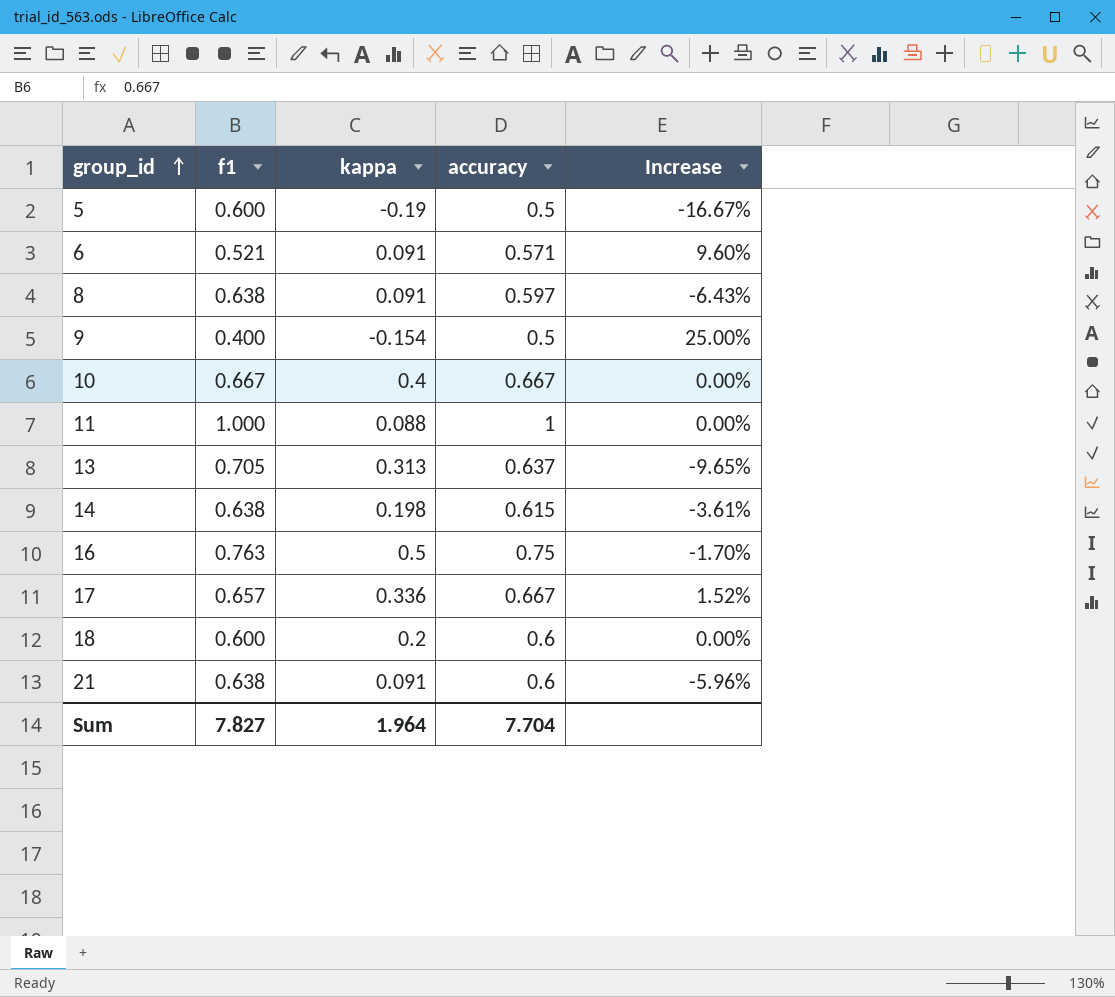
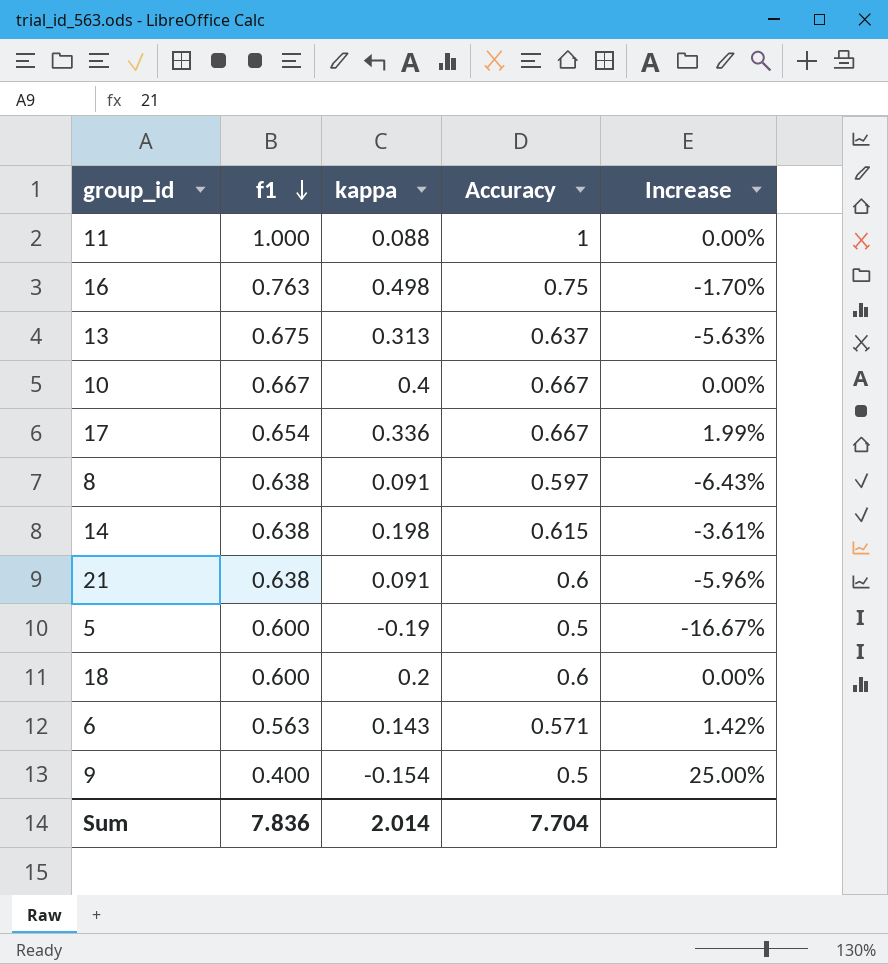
row order: group_id ascending -> f1 descending
column name: accuracy -> Accuracy
16 | kappa: 0.5 -> 0.498
13 | f1: 0.705 -> 0.675
13 | Increase: -9.65% -> -5.63%
17 | f1: 0.657 -> 0.654
17 | Increase: 1.52% -> 1.99%
6 | f1: 0.521 -> 0.563
6 | kappa: 0.091 -> 0.143
6 | Increase: 9.60% -> 1.42%
Sum | f1: 7.827 -> 7.836
Sum | kappa: 1.964 -> 2.014

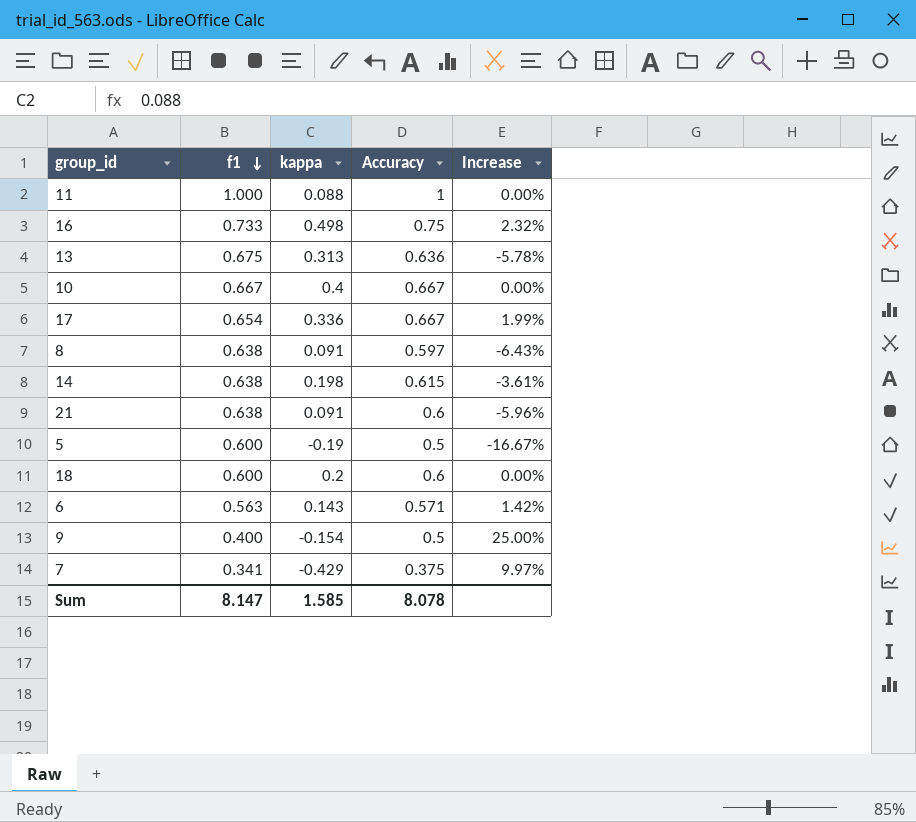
16 | f1: 0.763 -> 0.733
16 | Increase: -1.70% -> 2.32%
13 | Accuracy: 0.637 -> 0.636
13 | Increase: -5.63% -> -5.78%
row 7: none -> 0.341 | -0.429 | 0.375 | 9.97%
Sum | f1: 7.836 -> 8.147
Sum | kappa: 2.014 -> 1.585
Sum | Accuracy: 7.704 -> 8.078

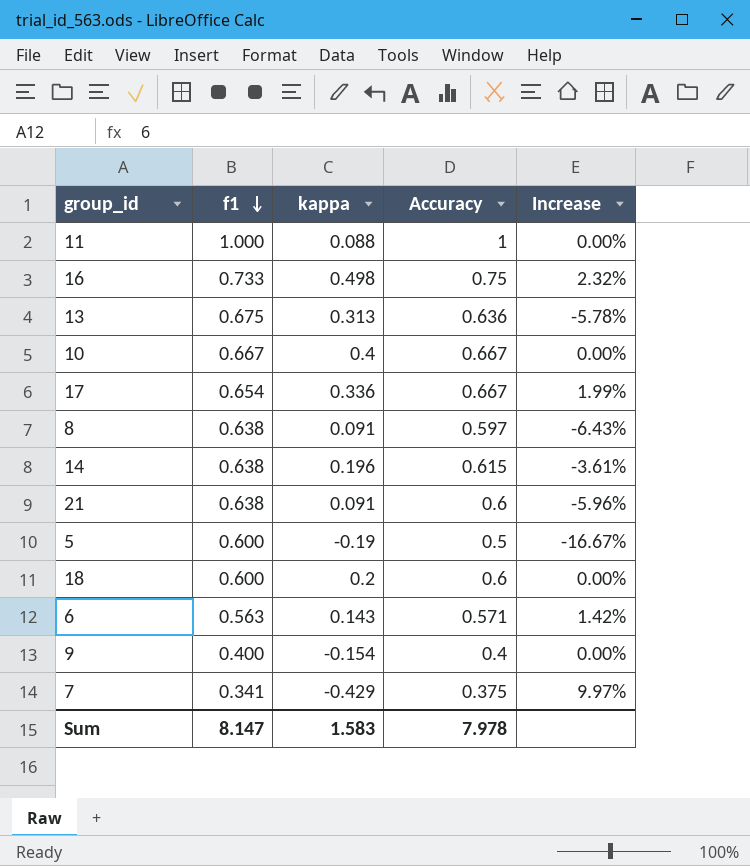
14 | kappa: 0.198 -> 0.196
9 | Accuracy: 0.5 -> 0.4
9 | Increase: 25.00% -> 0.00%
Sum | kappa: 1.585 -> 1.583
Sum | Accuracy: 8.078 -> 7.978

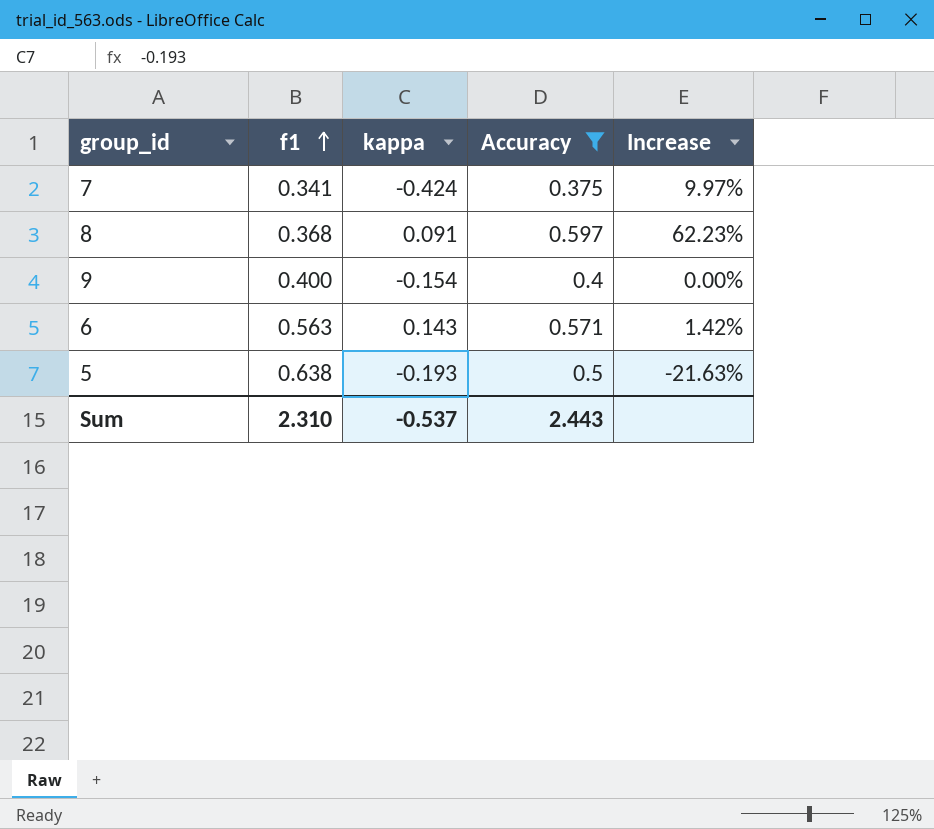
filter: none -> Accuracy <= 0.597
row order: f1 descending -> f1 ascending
7 | kappa: -0.429 -> -0.424
8 | f1: 0.638 -> 0.368
8 | Increase: -6.43% -> 62.23%
5 | f1: 0.600 -> 0.638
5 | kappa: -0.19 -> -0.193
5 | Increase: -16.67% -> -21.63%
Sum | f1: 8.147 -> 2.310
Sum | kappa: 1.583 -> -0.537
Sum | Accuracy: 7.978 -> 2.443

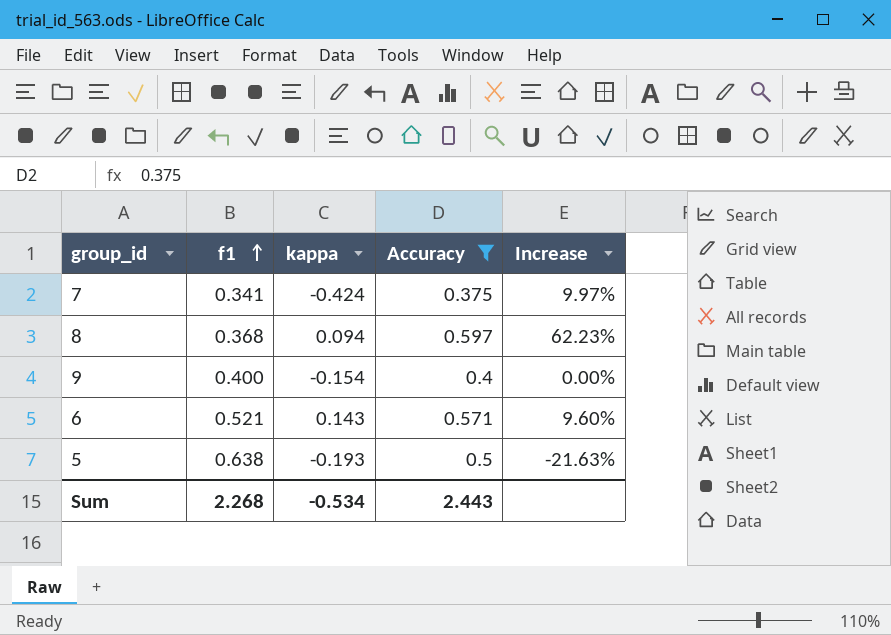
8 | kappa: 0.091 -> 0.094
6 | f1: 0.563 -> 0.521
6 | Increase: 1.42% -> 9.60%
Sum | f1: 2.310 -> 2.268
Sum | kappa: -0.537 -> -0.534

